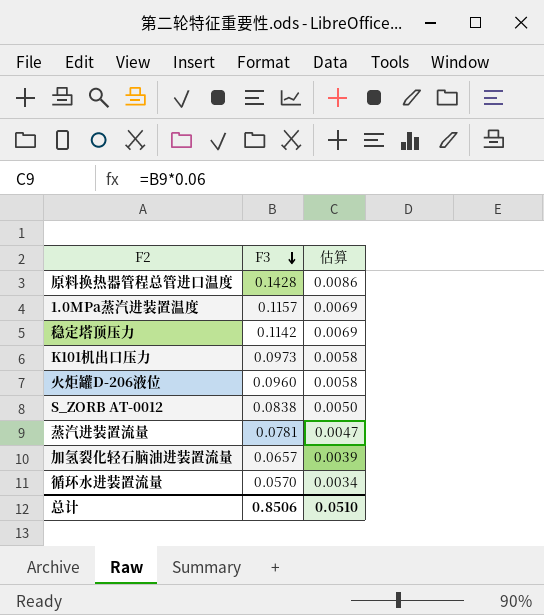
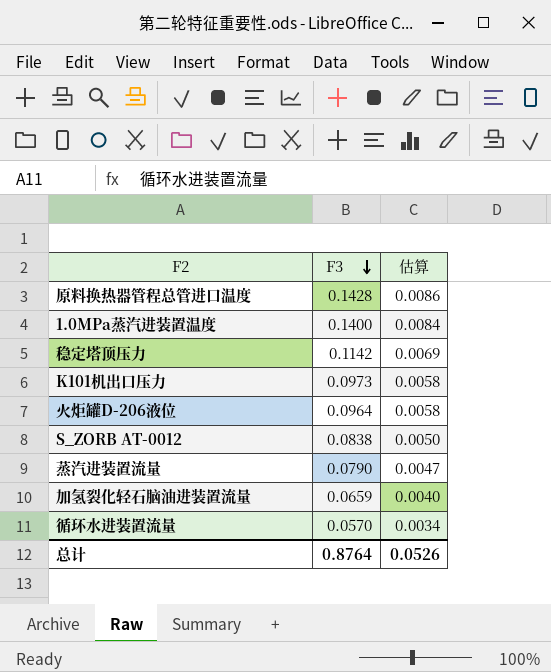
1.0MPa蒸汽进装置温度 | F3: 0.1157 -> 0.1400
1.0MPa蒸汽进装置温度 | 估算: 0.0069 -> 0.0084
火炬罐D-206液位 | F3: 0.0960 -> 0.0964
蒸汽进装置流量 | F3: 0.0781 -> 0.0790
加氢裂化轻石脑油进装置流量 | F3: 0.0657 -> 0.0659
加氢裂化轻石脑油进装置流量 | 估算: 0.0039 -> 0.0040
总计 | F3: 0.8506 -> 0.8764
总计 | 估算: 0.0510 -> 0.0526

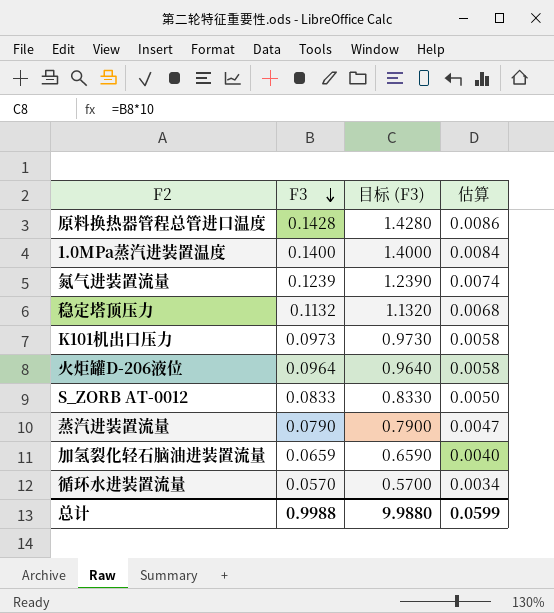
column 目标 (F3) | formula: none -> [F3] * 10
row 氮气进装置流量: none -> 0.1239 | 1.2390 | 0.0074
稳定塔顶压力 | F3: 0.1142 -> 0.1132
稳定塔顶压力 | 估算: 0.0069 -> 0.0068
S_ZORB AT-0012 | F3: 0.0838 -> 0.0833
总计 | F3: 0.8764 -> 0.9988
总计 | 估算: 0.0526 -> 0.0599

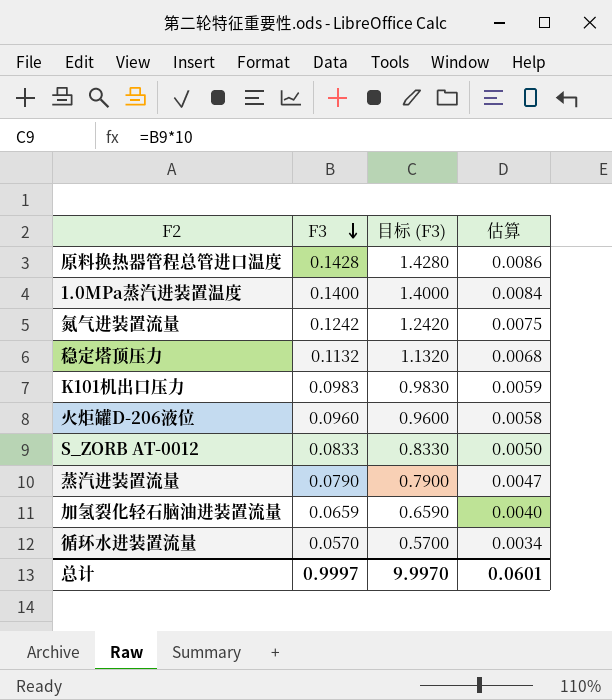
氮气进装置流量 | F3: 0.1239 -> 0.1242
氮气进装置流量 | 目标 (F3): 1.2390 -> 1.2420
氮气进装置流量 | 估算: 0.0074 -> 0.0075
K101机出口压力 | F3: 0.0973 -> 0.0983
K101机出口压力 | 目标 (F3): 0.9730 -> 0.9830
K101机出口压力 | 估算: 0.0058 -> 0.0059
火炬罐D-206液位 | F3: 0.0964 -> 0.0960
火炬罐D-206液位 | 目标 (F3): 0.9640 -> 0.9600
总计 | F3: 0.9988 -> 0.9997
总计 | 目标 (F3): 9.9880 -> 9.9970
总计 | 估算: 0.0599 -> 0.0601

